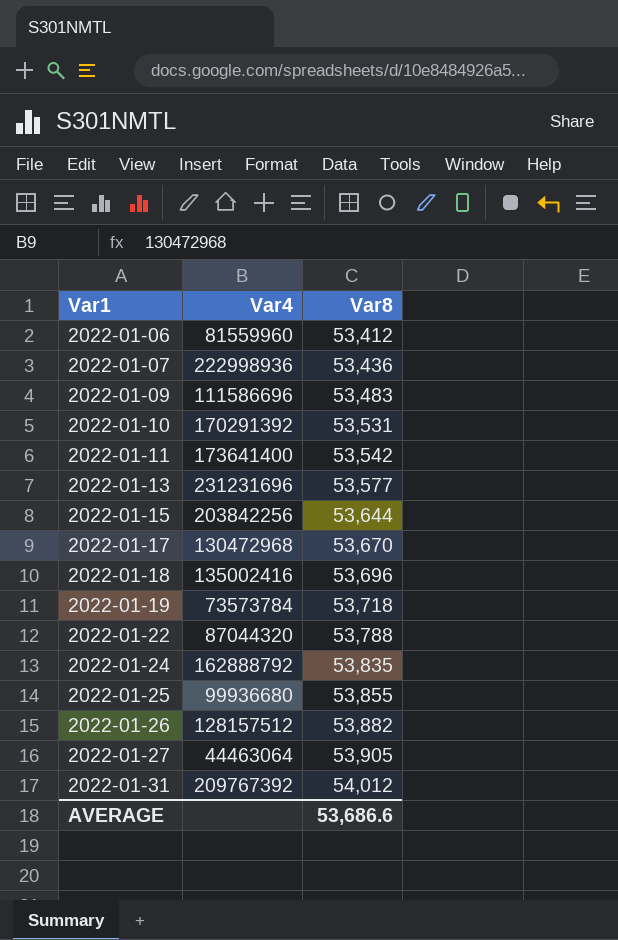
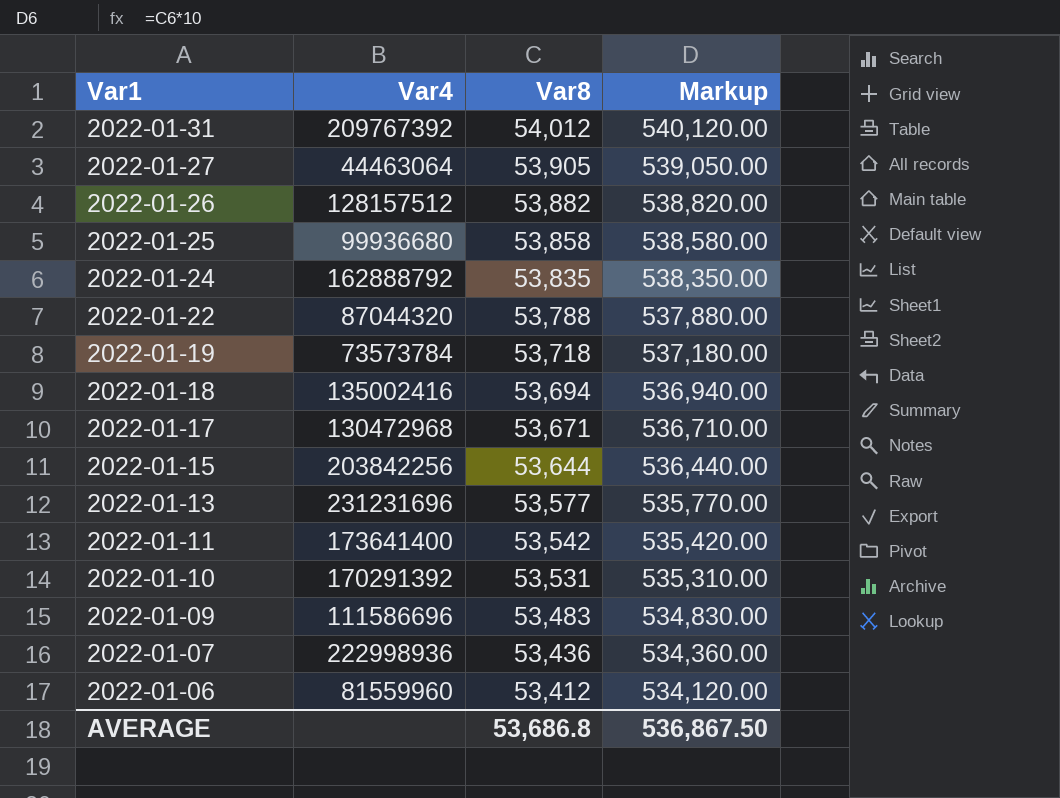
row order: Var1 ascending -> Var1 descending
column Markup | formula: none -> [Var8] * 10
2022-01-25 | Var8: 53,855 -> 53,858
2022-01-18 | Var8: 53,696 -> 53,694
2022-01-17 | Var8: 53,670 -> 53,671
AVERAGE | Var8: 53,686.6 -> 53,686.8

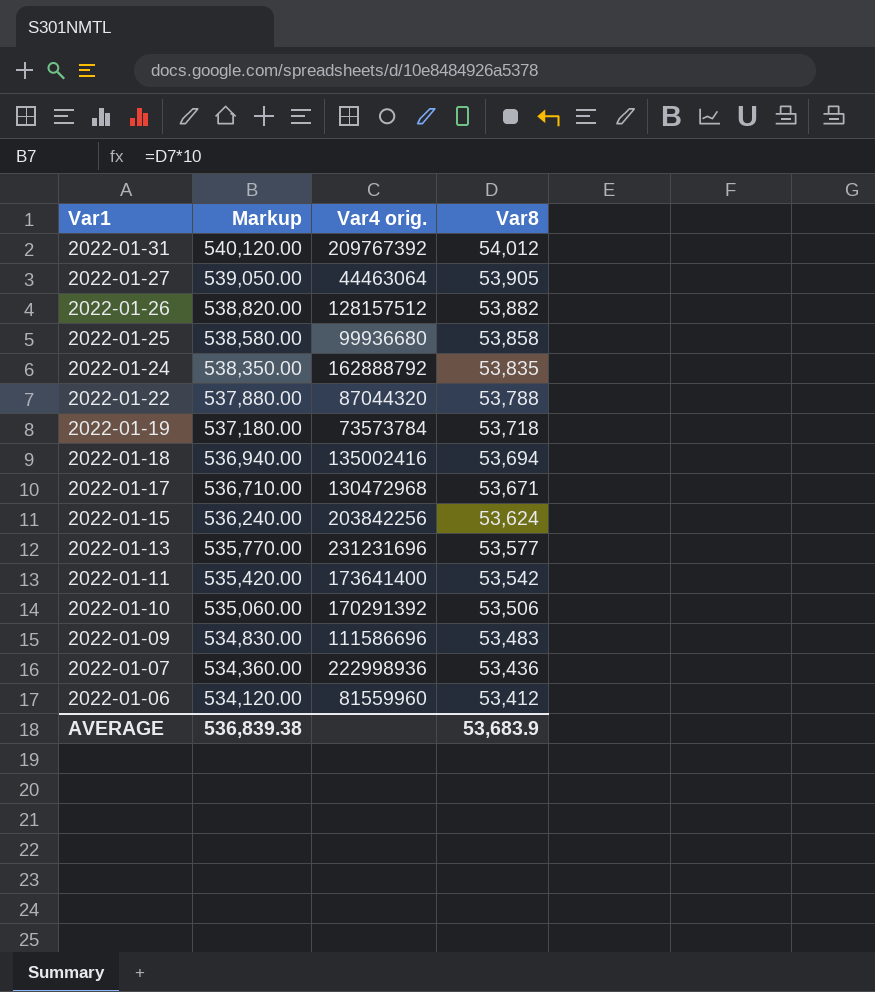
column Markup | position: 4 -> 2
column name: Var4 -> Var4 orig.
2022-01-15 | Markup: 536,440.00 -> 536,240.00
2022-01-15 | Var8: 53,644 -> 53,624
2022-01-10 | Markup: 535,310.00 -> 535,060.00
2022-01-10 | Var8: 53,531 -> 53,506
AVERAGE | Markup: 536,867.50 -> 536,839.38
AVERAGE | Var8: 53,686.8 -> 53,683.9

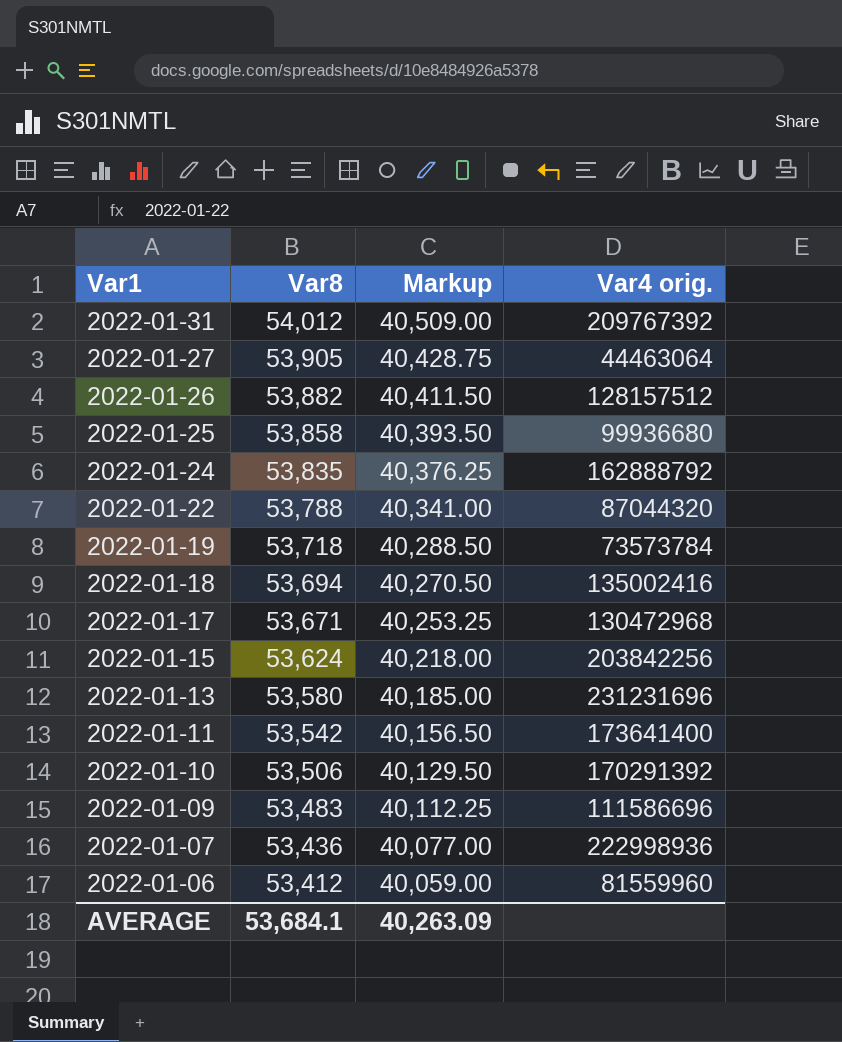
column Var8 | position: 4 -> 2
column Markup | formula: [Var8] * 10 -> [Var8] * 0.75
2022-01-13 | Var8: 53,577 -> 53,580
AVERAGE | Var8: 53,683.9 -> 53,684.1
AVERAGE | Markup: 536,839.38 -> 40,263.09

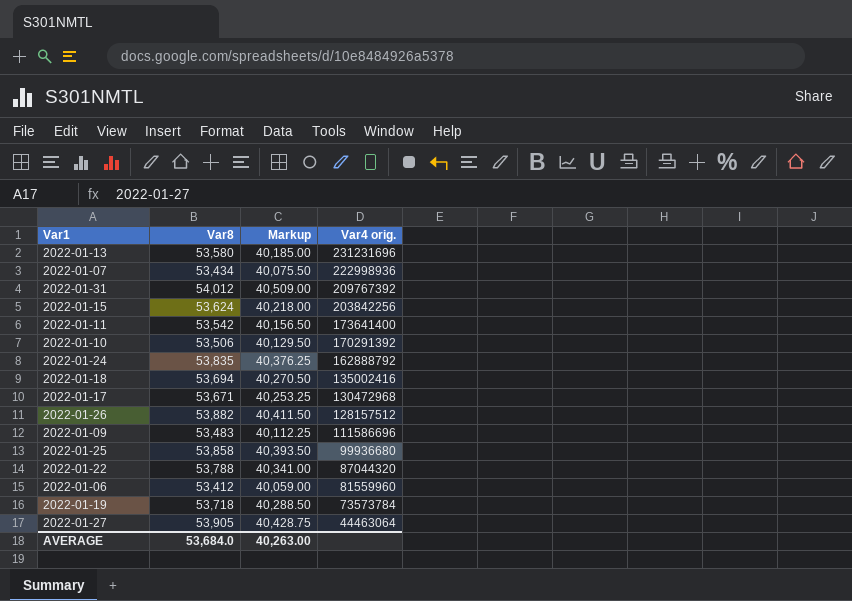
row order: Var1 descending -> Var4 orig. descending
2022-01-07 | Var8: 53,436 -> 53,434
2022-01-07 | Markup: 40,077.00 -> 40,075.50
AVERAGE | Var8: 53,684.1 -> 53,684.0
AVERAGE | Markup: 40,263.09 -> 40,263.00

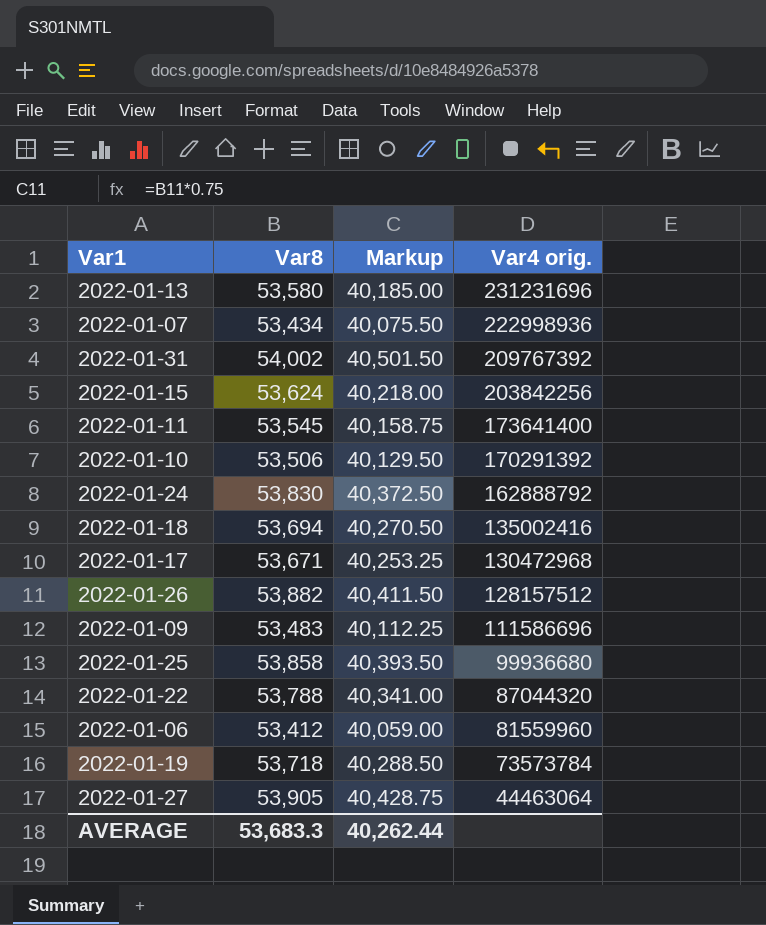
2022-01-31 | Var8: 54,012 -> 54,002
2022-01-31 | Markup: 40,509.00 -> 40,501.50
2022-01-11 | Var8: 53,542 -> 53,545
2022-01-11 | Markup: 40,156.50 -> 40,158.75
2022-01-24 | Var8: 53,835 -> 53,830
2022-01-24 | Markup: 40,376.25 -> 40,372.50
AVERAGE | Var8: 53,684.0 -> 53,683.3
AVERAGE | Markup: 40,263.00 -> 40,262.44

